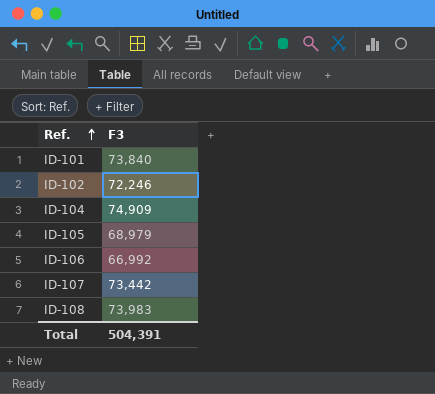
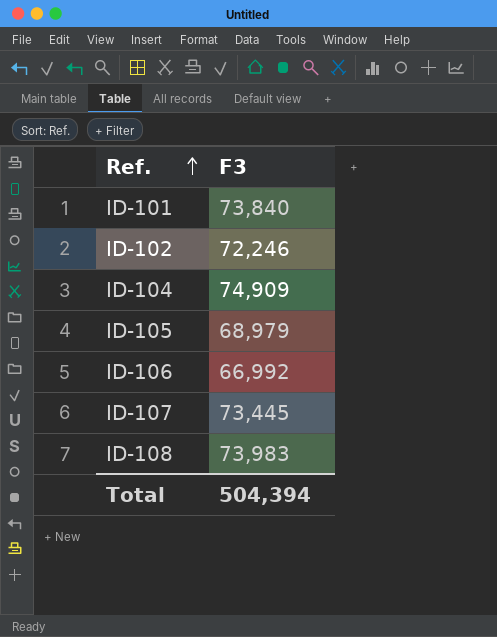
ID-107 | F3: 73,442 -> 73,445
Total | F3: 504,391 -> 504,394

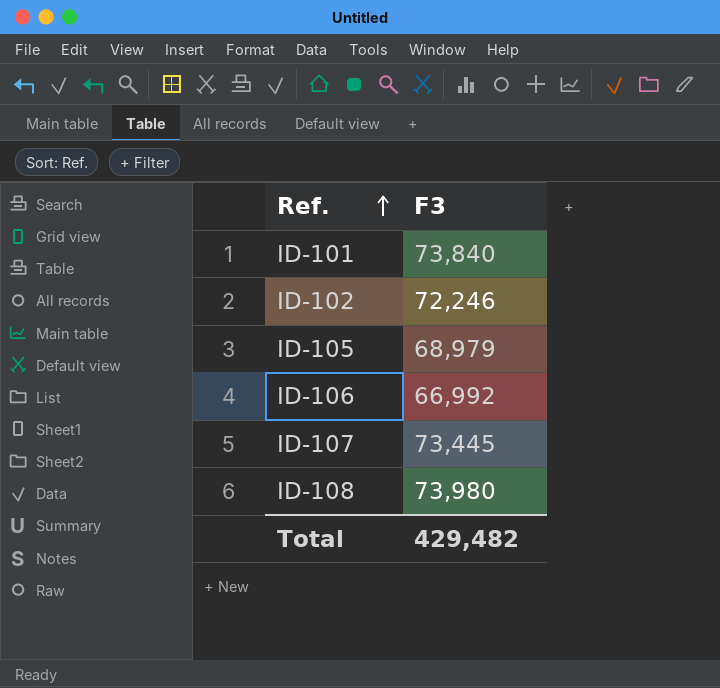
row ID-104: 74,909 -> none
ID-108 | F3: 73,983 -> 73,980
Total | F3: 504,394 -> 429,482

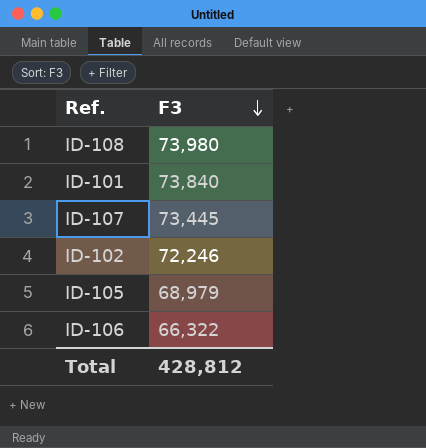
row order: Ref. ascending -> F3 descending
ID-106 | F3: 66,992 -> 66,322
Total | F3: 429,482 -> 428,812

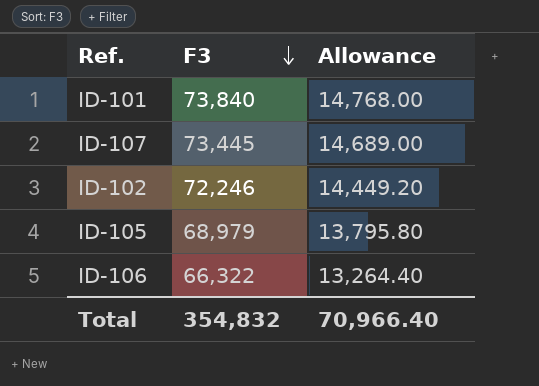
column Allowance | formula: none -> [F3] * 0.2
row ID-108: 73,980 -> none
Total | F3: 428,812 -> 354,832

